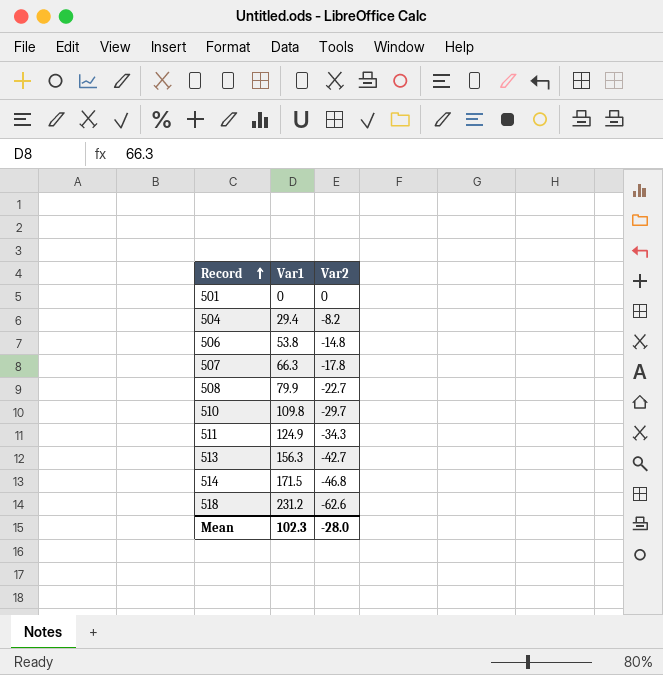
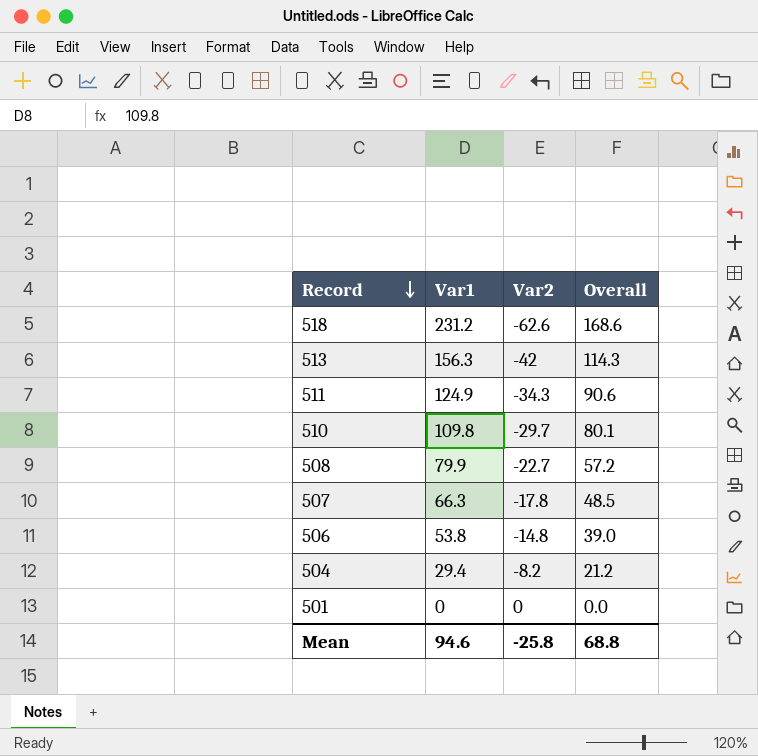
row order: Record ascending -> Record descending
column Overall | formula: none -> [Var1] + [Var2]
row 514: 171.5 | -46.8 -> none
513 | Var2: -42.7 -> -42
Mean | Var1: 102.3 -> 94.6
Mean | Var2: -28.0 -> -25.8

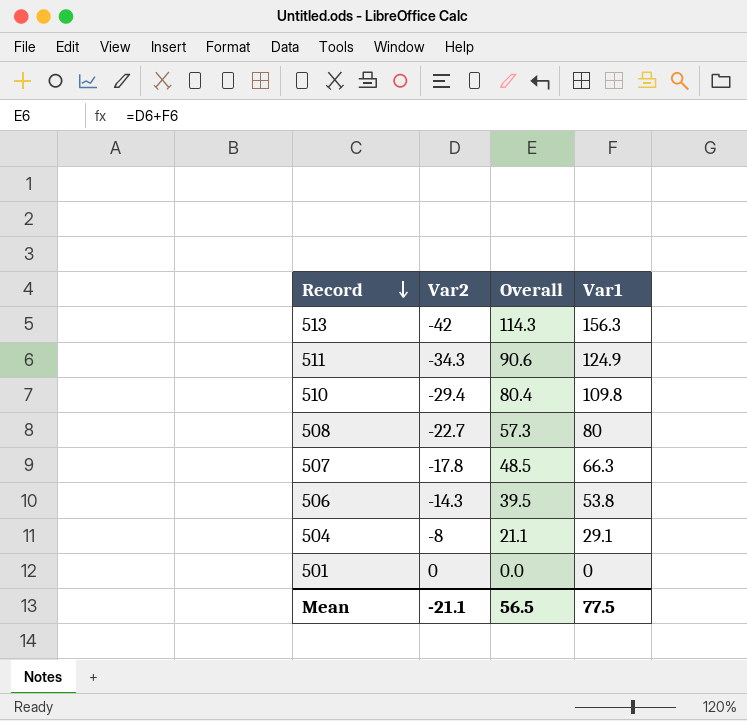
column Var1 | position: 2 -> 4
row 518: 231.2 | -62.6 | 168.6 -> none
510 | Var2: -29.7 -> -29.4
510 | Overall: 80.1 -> 80.4
508 | Overall: 57.2 -> 57.3
508 | Var1: 79.9 -> 80
506 | Var2: -14.8 -> -14.3
506 | Overall: 39.0 -> 39.5
504 | Var2: -8.2 -> -8
504 | Overall: 21.2 -> 21.1
504 | Var1: 29.4 -> 29.1
Mean | Var2: -25.8 -> -21.1
Mean | Overall: 68.8 -> 56.5
Mean | Var1: 94.6 -> 77.5

